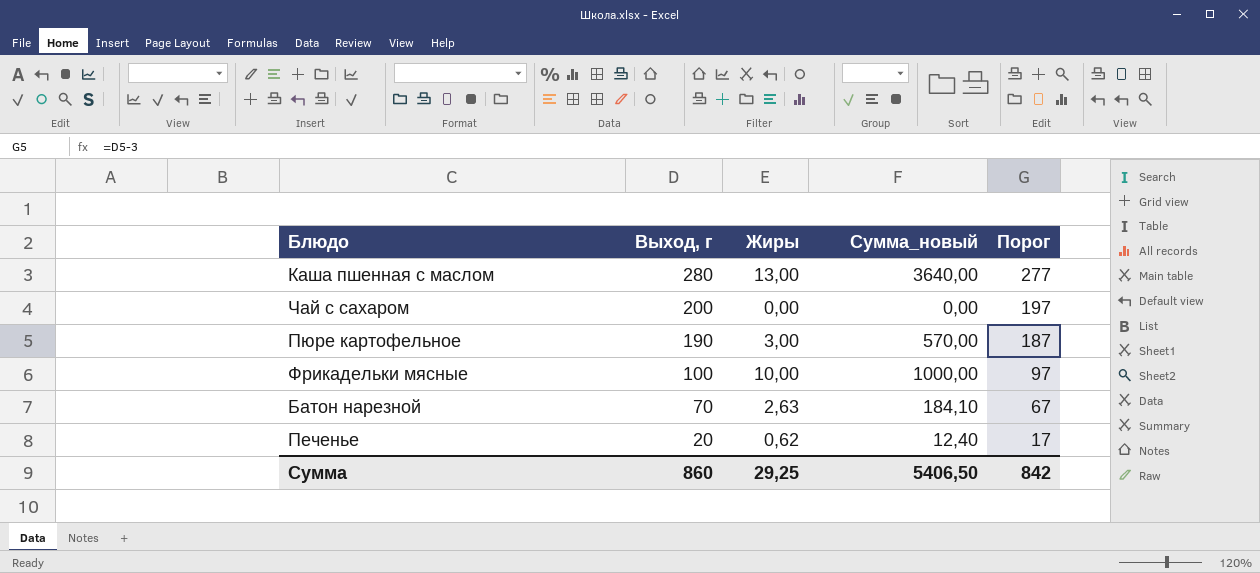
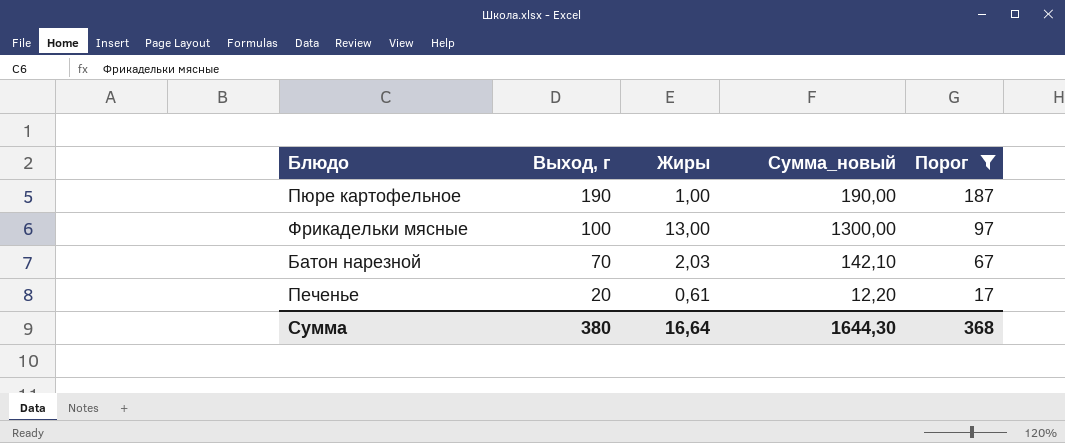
filter: none -> Порог <= 187
Пюре картофельное | Жиры: 3,00 -> 1,00
Пюре картофельное | Сумма_новый: 570,00 -> 190,00
Фрикадельки мясные | Жиры: 10,00 -> 13,00
Фрикадельки мясные | Сумма_новый: 1000,00 -> 1300,00
Батон нарезной | Жиры: 2,63 -> 2,03
Батон нарезной | Сумма_новый: 184,10 -> 142,10
Печенье | Жиры: 0,62 -> 0,61
Печенье | Сумма_новый: 12,40 -> 12,20
Сумма | Выход, г: 860 -> 380
Сумма | Жиры: 29,25 -> 16,64
Сумма | Сумма_новый: 5406,50 -> 1644,30
Сумма | Порог: 842 -> 368

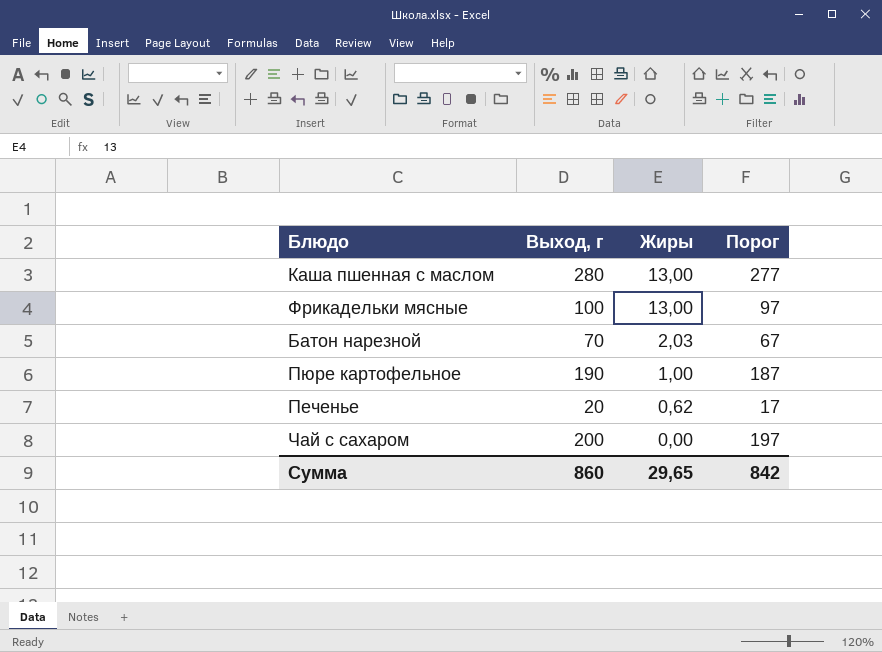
filter: Порог <= 187 -> none
row order: Выход, г descending -> Жиры descending
column Сумма_новый | formula: [Выход, г] * [Жиры] -> none
Печенье | Жиры: 0,61 -> 0,62
Сумма | Выход, г: 380 -> 860
Сумма | Жиры: 16,64 -> 29,65
Сумма | Порог: 368 -> 842

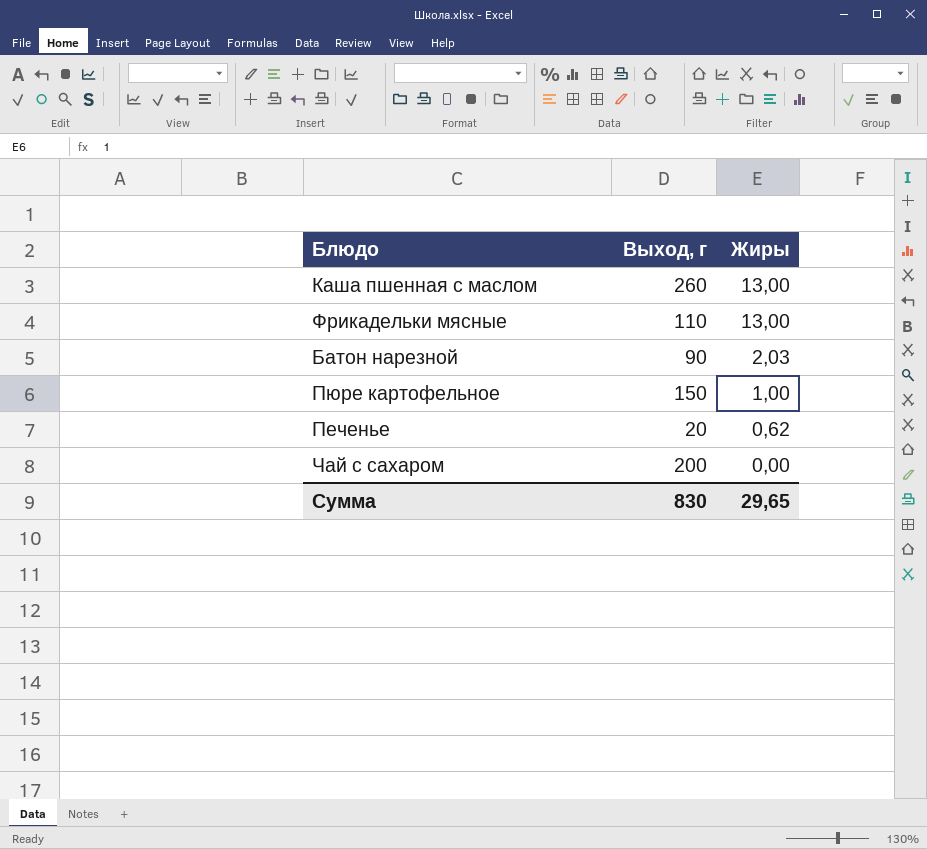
column Порог | formula: [Выход, г] - 3 -> none
Каша пшенная с маслом | Выход, г: 280 -> 260
Фрикадельки мясные | Выход, г: 100 -> 110
Батон нарезной | Выход, г: 70 -> 90
Пюре картофельное | Выход, г: 190 -> 150
Сумма | Выход, г: 860 -> 830

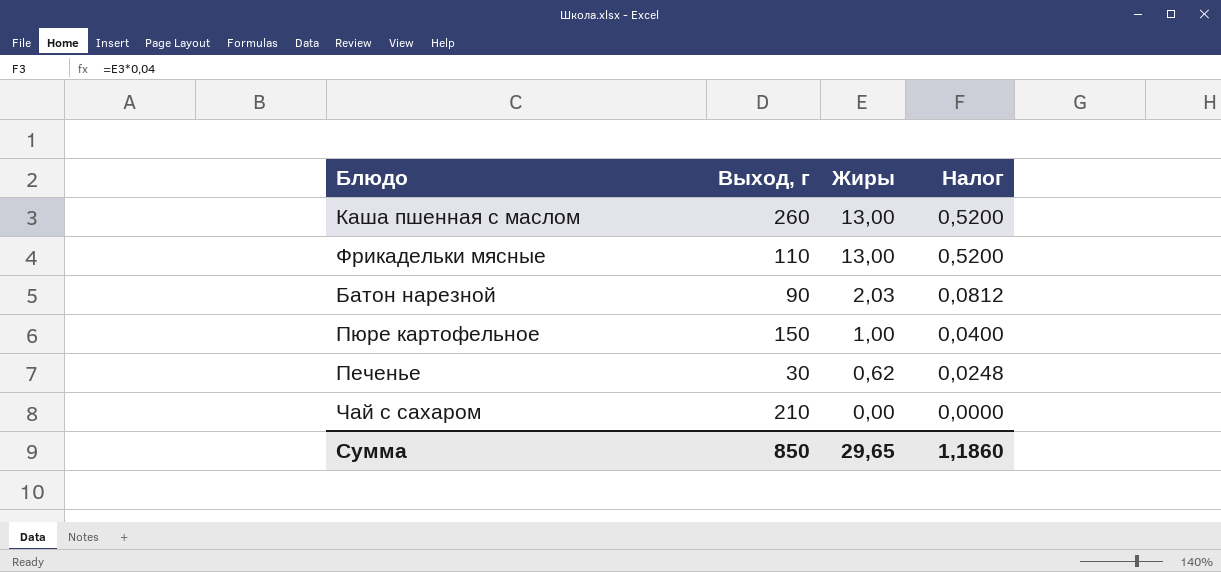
column Налог | formula: none -> [Жиры] * 0,04
Печенье | Выход, г: 20 -> 30
Чай с сахаром | Выход, г: 200 -> 210
Сумма | Выход, г: 830 -> 850

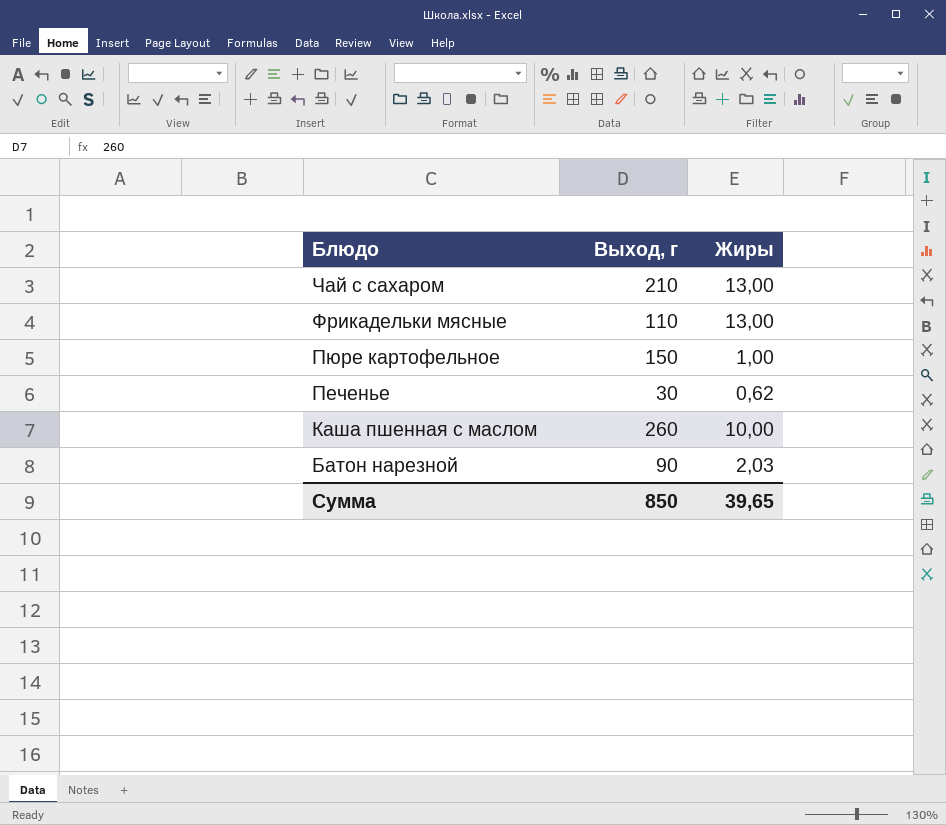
row order: Жиры descending -> Блюдо descending
column Налог | formula: [Жиры] * 0,04 -> none
Чай с сахаром | Жиры: 0,00 -> 13,00
Каша пшенная с маслом | Жиры: 13,00 -> 10,00
Сумма | Жиры: 29,65 -> 39,65

